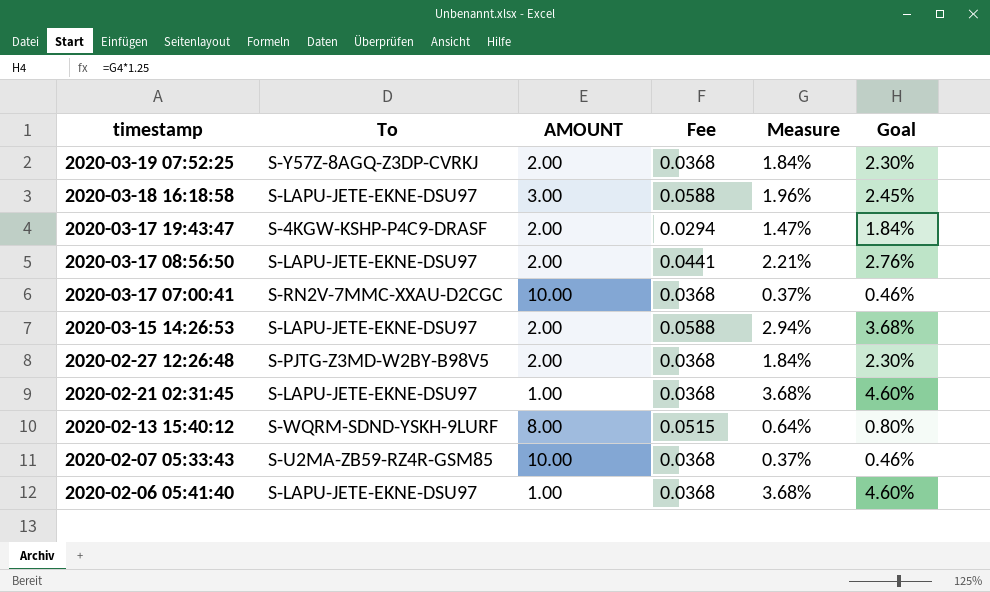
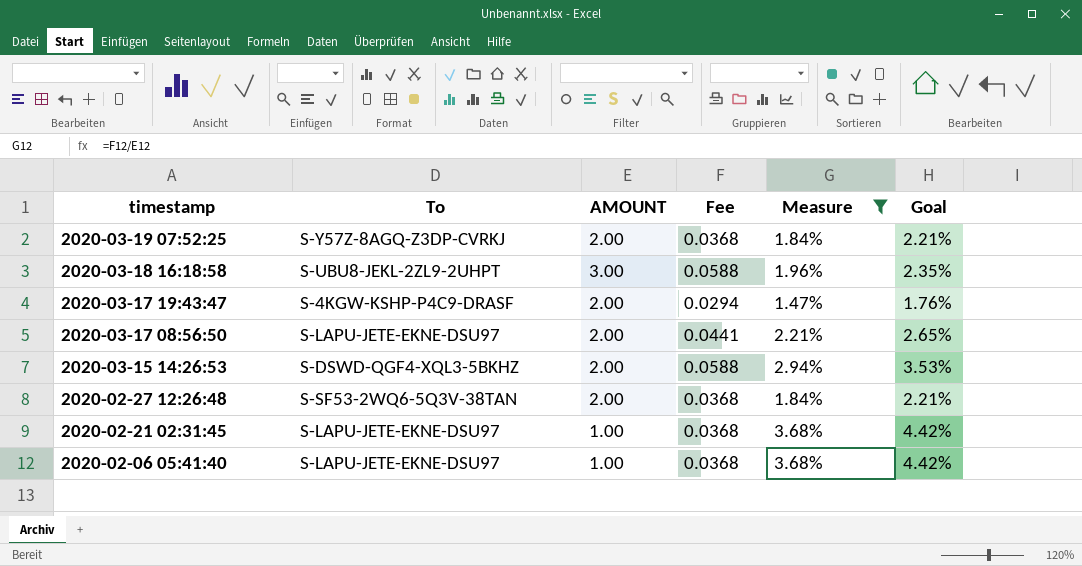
filter: none -> Measure >= 1.47%
column Goal | formula: [Measure] * 1.25 -> [Measure] * 1.2
2020-03-18 16:18:58 | To: S-LAPU-JETE-EKNE-DSU97 -> S-UBU8-JEKL-2ZL9-2UHPT
2020-03-15 14:26:53 | To: S-LAPU-JETE-EKNE-DSU97 -> S-DSWD-QGF4-XQL3-5BKHZ
2020-02-27 12:26:48 | To: S-PJTG-Z3MD-W2BY-B98V5 -> S-SF53-2WQ6-5Q3V-38TAN

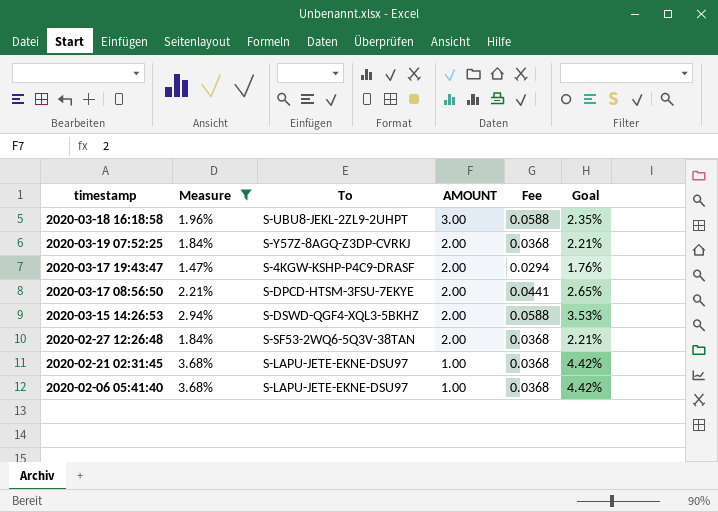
row order: timestamp descending -> AMOUNT descending
column Measure | position: 5 -> 2
2020-03-17 08:56:50 | To: S-LAPU-JETE-EKNE-DSU97 -> S-DPCD-HTSM-3FSU-7EKYE

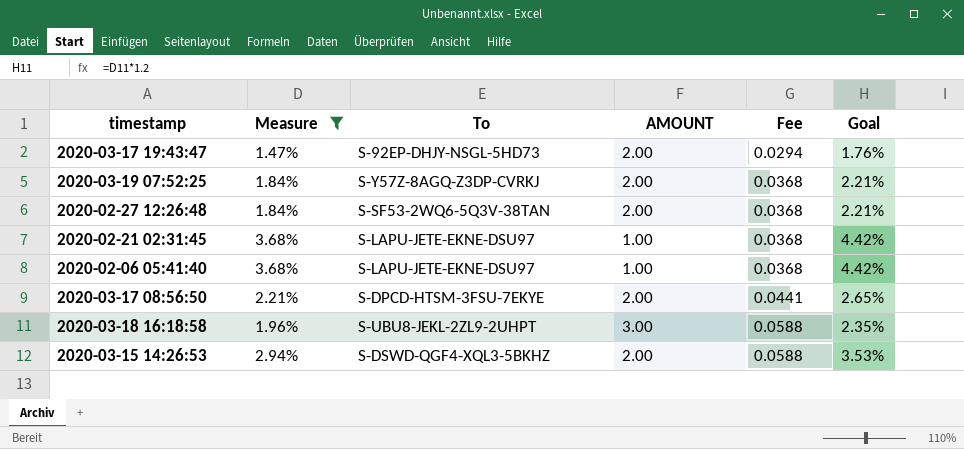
row order: AMOUNT descending -> Fee ascending
2020-03-17 19:43:47 | To: S-4KGW-KSHP-P4C9-DRASF -> S-92EP-DHJY-NSGL-5HD73

